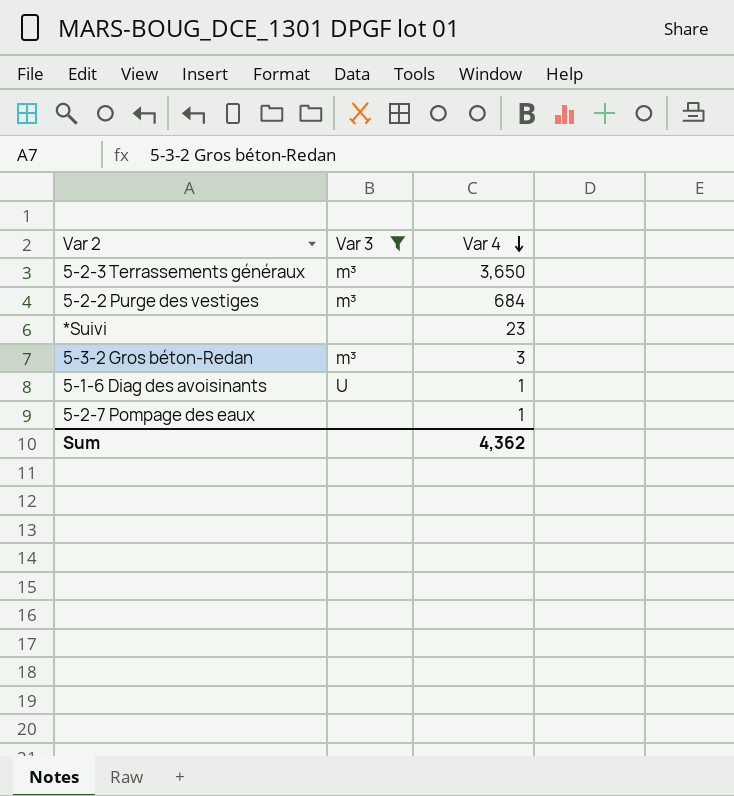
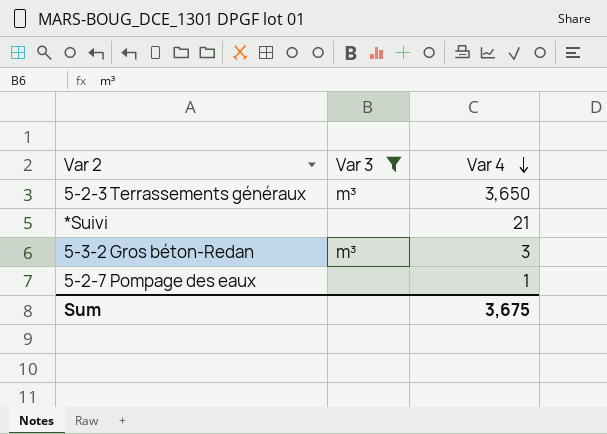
row 5-2-2 Purge des vestiges: m³ | 684 -> none
row 5-1-6 Diag des avoisinants: U | 1 -> none
*Suivi | Var 4: 23 -> 21
Sum | Var 4: 4,362 -> 3,675

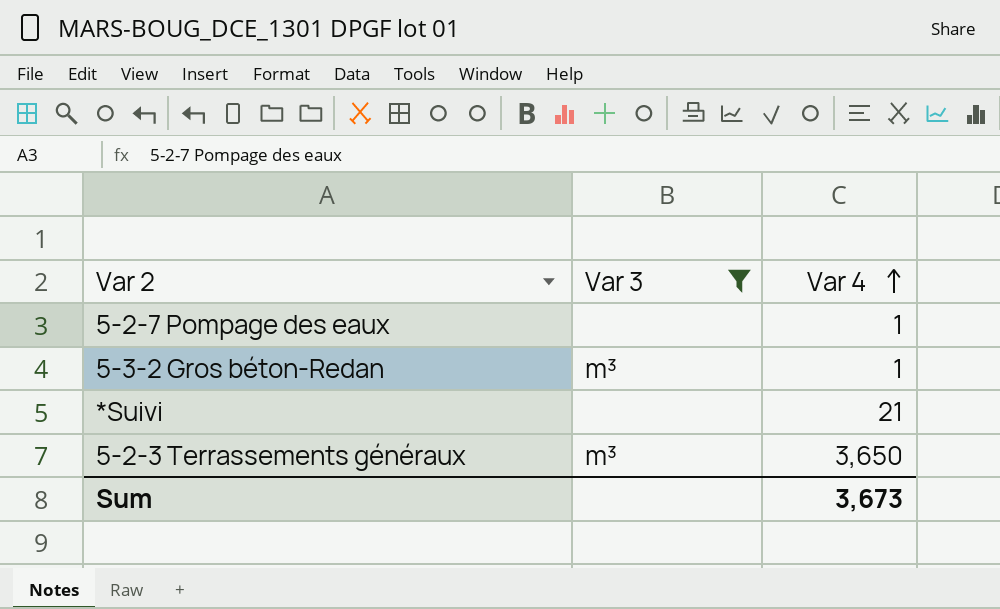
row order: Var 4 descending -> Var 4 ascending
5-3-2 Gros béton-Redan | Var 4: 3 -> 1
Sum | Var 4: 3,675 -> 3,673

